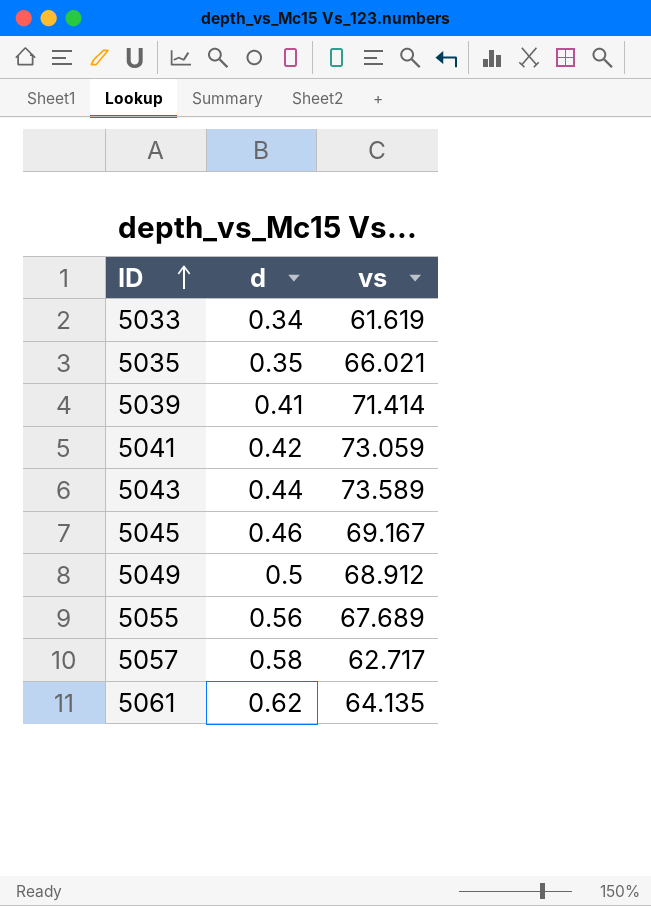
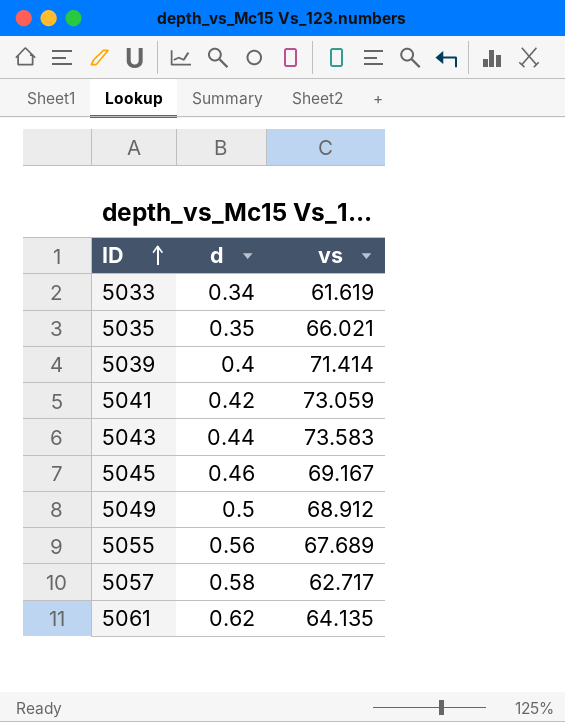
5039 | d: 0.41 -> 0.4
5043 | vs: 73.589 -> 73.583

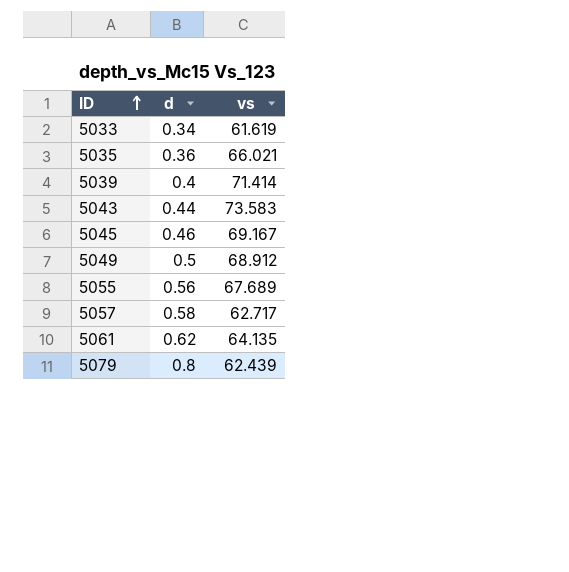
row 5041: 0.42 | 73.059 -> none
5035 | d: 0.35 -> 0.36
row 5079: none -> 0.8 | 62.439

